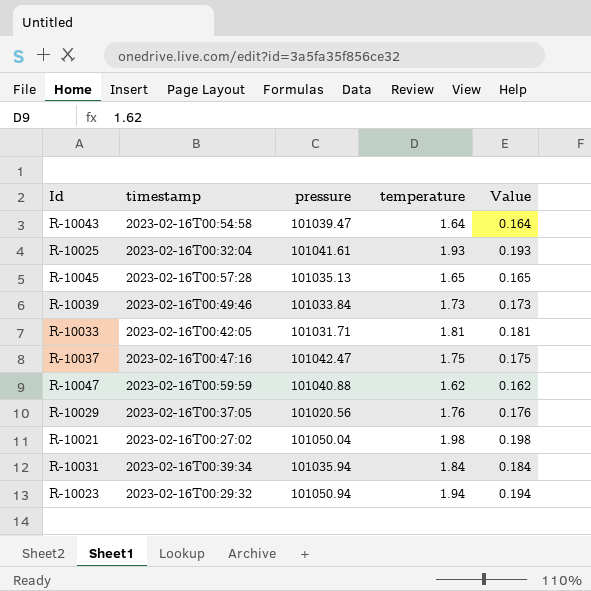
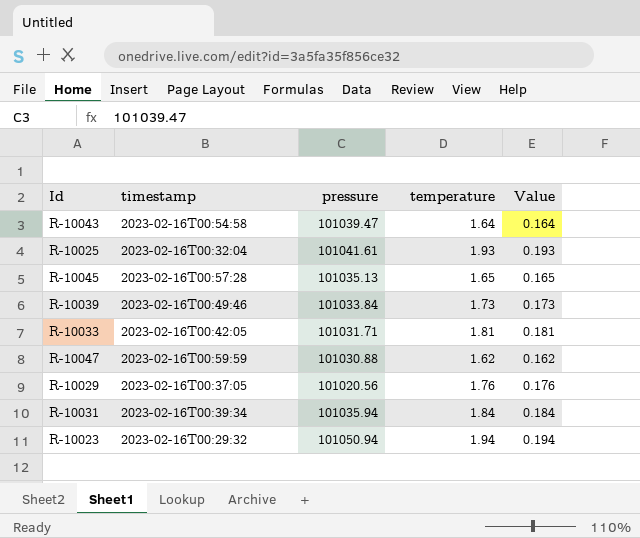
row R-10037: 2023-02-16T00:47:16 | 101042.47 | 1.75 | 0.175 -> none
row R-10021: 2023-02-16T00:27:02 | 101050.04 | 1.98 | 0.198 -> none
R-10047 | pressure: 101040.88 -> 101030.88

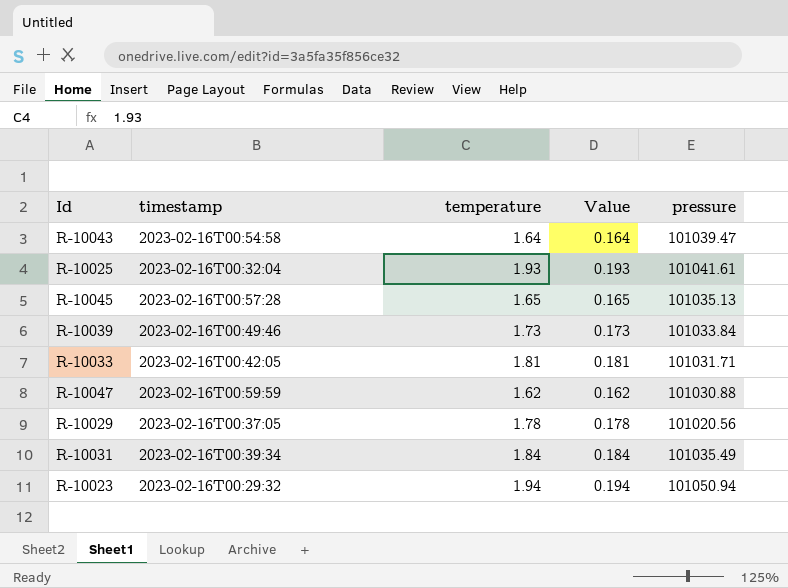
column pressure | position: 3 -> 5
R-10029 | temperature: 1.76 -> 1.78
R-10029 | Value: 0.176 -> 0.178
R-10031 | pressure: 101035.94 -> 101035.49

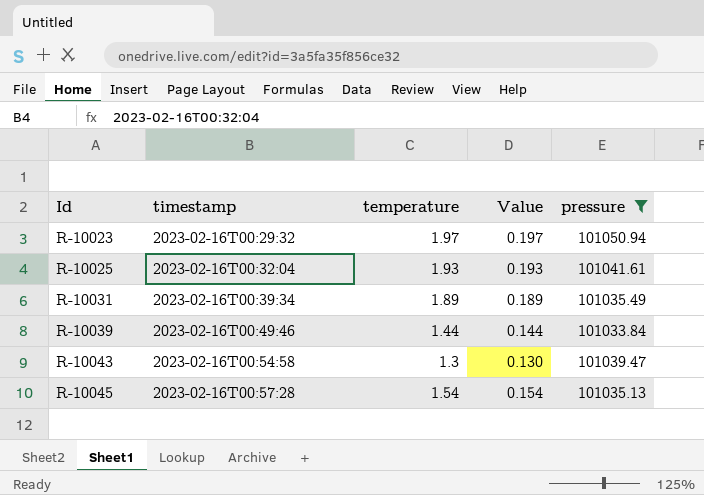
filter: none -> pressure >= 101033.84
row order: none -> Id ascending
R-10023 | temperature: 1.94 -> 1.97
R-10023 | Value: 0.194 -> 0.197
R-10031 | temperature: 1.84 -> 1.89
R-10031 | Value: 0.184 -> 0.189
R-10039 | temperature: 1.73 -> 1.44
R-10039 | Value: 0.173 -> 0.144
R-10043 | temperature: 1.64 -> 1.3
R-10043 | Value: 0.164 -> 0.130
R-10045 | temperature: 1.65 -> 1.54
R-10045 | Value: 0.165 -> 0.154

